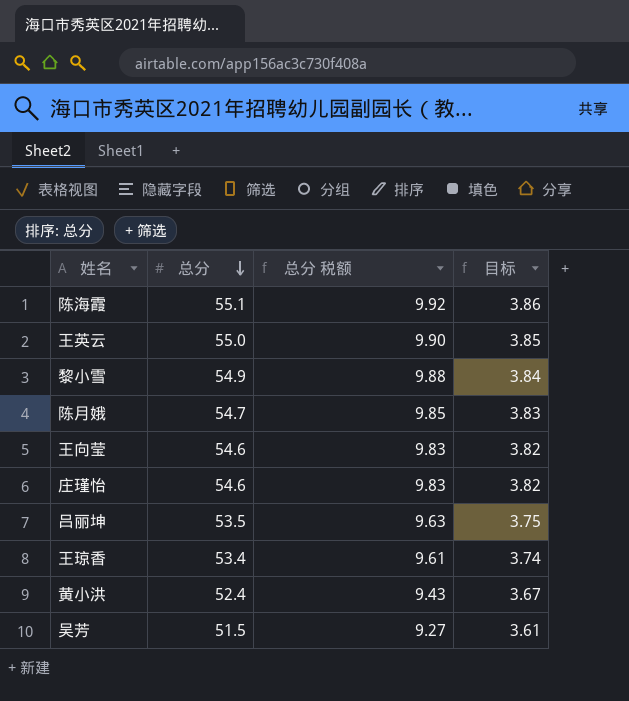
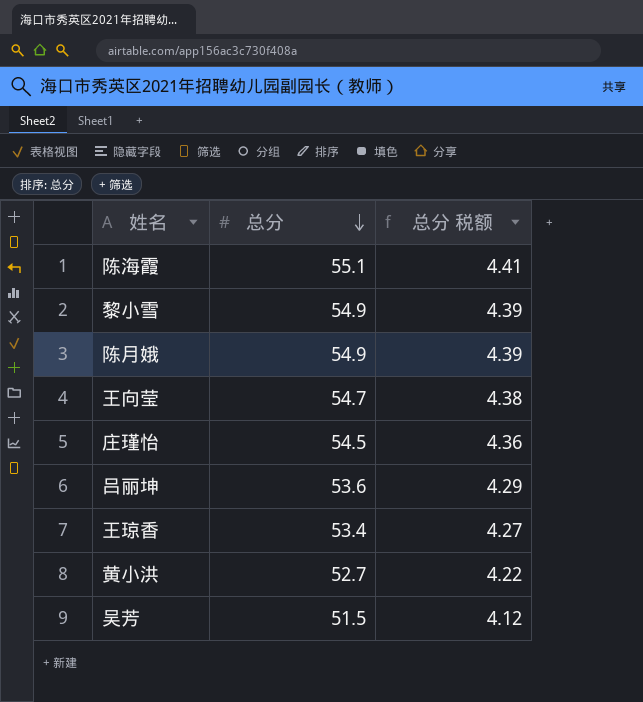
column 目标 | formula: [总分] * 0.07 -> none
column 总分 税额 | formula: [总分] * 0.18 -> [总分] * 0.08
row 王英云: 55.0 | 9.90 | 3.85 -> none
陈月娥 | 总分: 54.7 -> 54.9
王向莹 | 总分: 54.6 -> 54.7
庄瑾怡 | 总分: 54.6 -> 54.5
吕丽坤 | 总分: 53.5 -> 53.6
黄小洪 | 总分: 52.4 -> 52.7

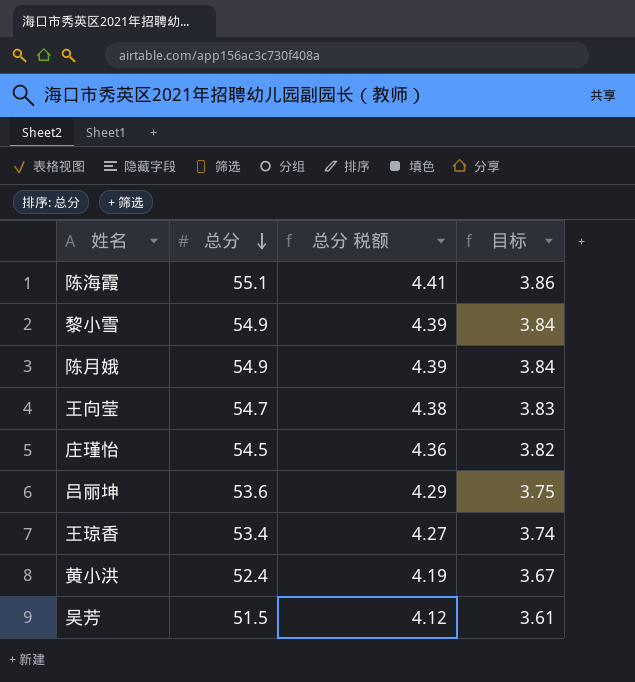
column 目标 | formula: none -> [总分] * 0.07
黄小洪 | 总分: 52.7 -> 52.4
黄小洪 | 总分 税额: 4.22 -> 4.19

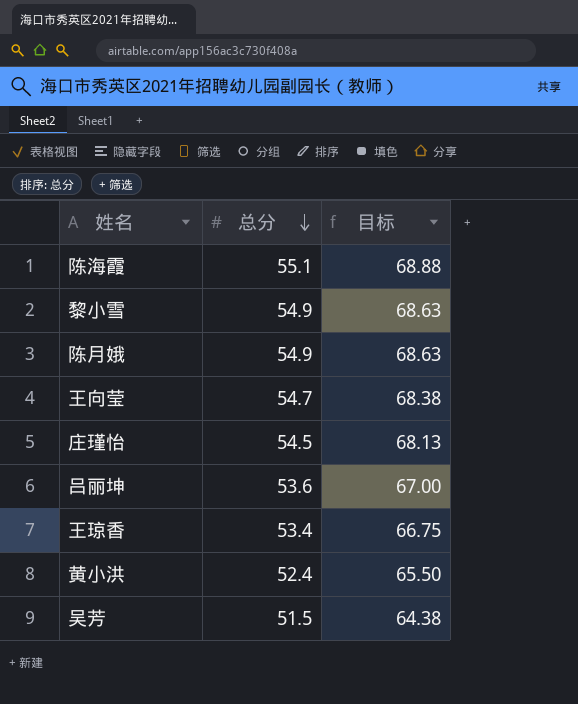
column 总分 税额 | formula: [总分] * 0.08 -> none
column 目标 | formula: [总分] * 0.07 -> [总分] * 1.25

